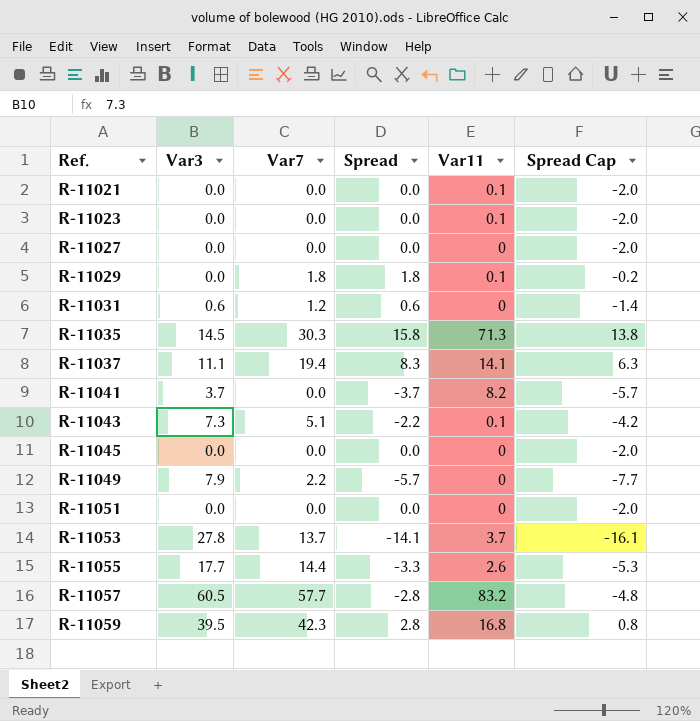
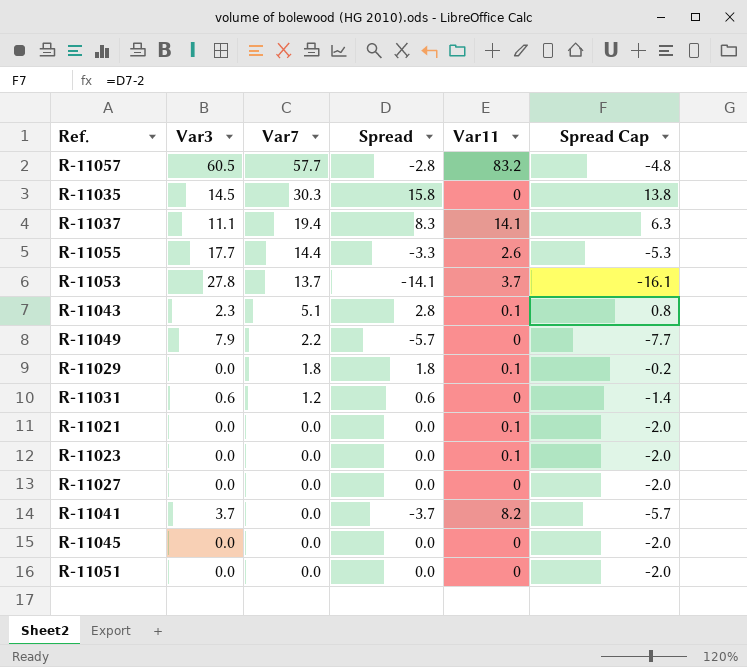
row order: Ref. ascending -> Var7 descending
row R-11059: 39.5 | 42.3 | 2.8 | 16.8 | 0.8 -> none
R-11035 | Var11: 71.3 -> 0
R-11043 | Var3: 7.3 -> 2.3
R-11043 | Spread: -2.2 -> 2.8
R-11043 | Spread Cap: -4.2 -> 0.8

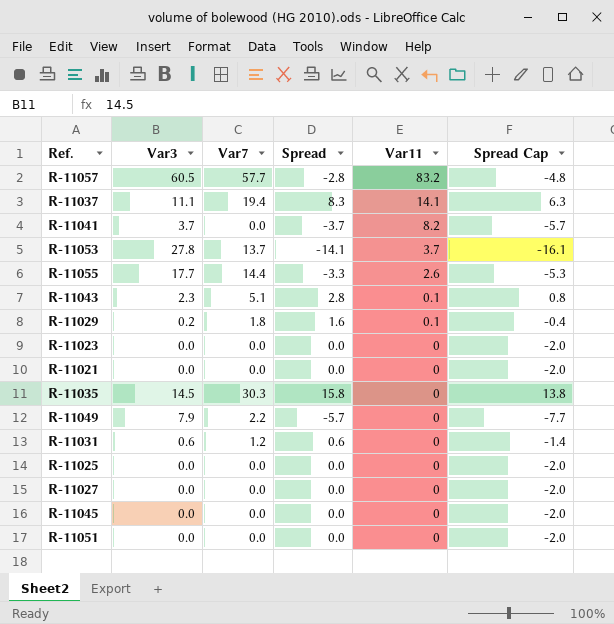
row order: Var7 descending -> Var11 descending
R-11029 | Var3: 0.0 -> 0.2
R-11029 | Spread: 1.8 -> 1.6
R-11029 | Spread Cap: -0.2 -> -0.4
R-11023 | Var11: 0.1 -> 0
R-11021 | Var11: 0.1 -> 0
row R-11025: none -> 0.0 | 0.0 | 0.0 | 0 | -2.0

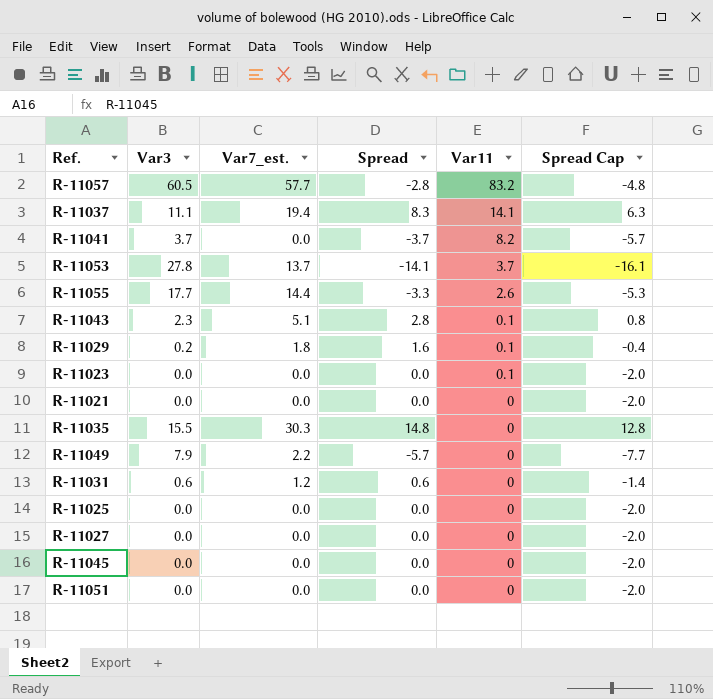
column name: Var7 -> Var7_est.
R-11023 | Var11: 0 -> 0.1
R-11035 | Var3: 14.5 -> 15.5
R-11035 | Spread: 15.8 -> 14.8
R-11035 | Spread Cap: 13.8 -> 12.8

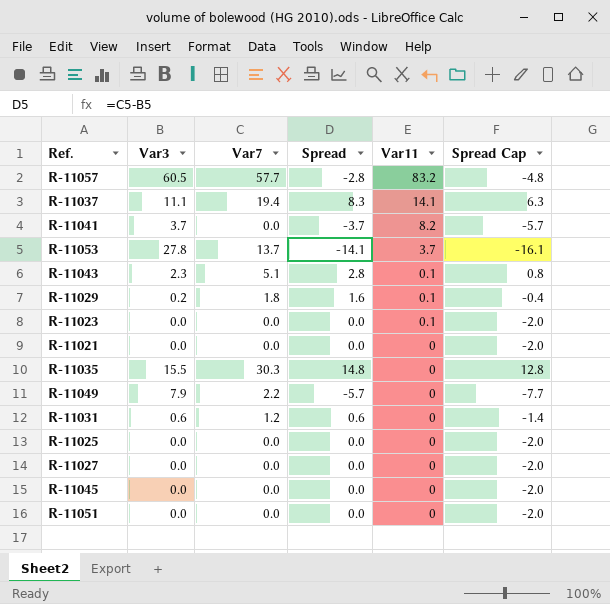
column name: Var7_est. -> Var7
row R-11055: 17.7 | 14.4 | -3.3 | 2.6 | -5.3 -> none

